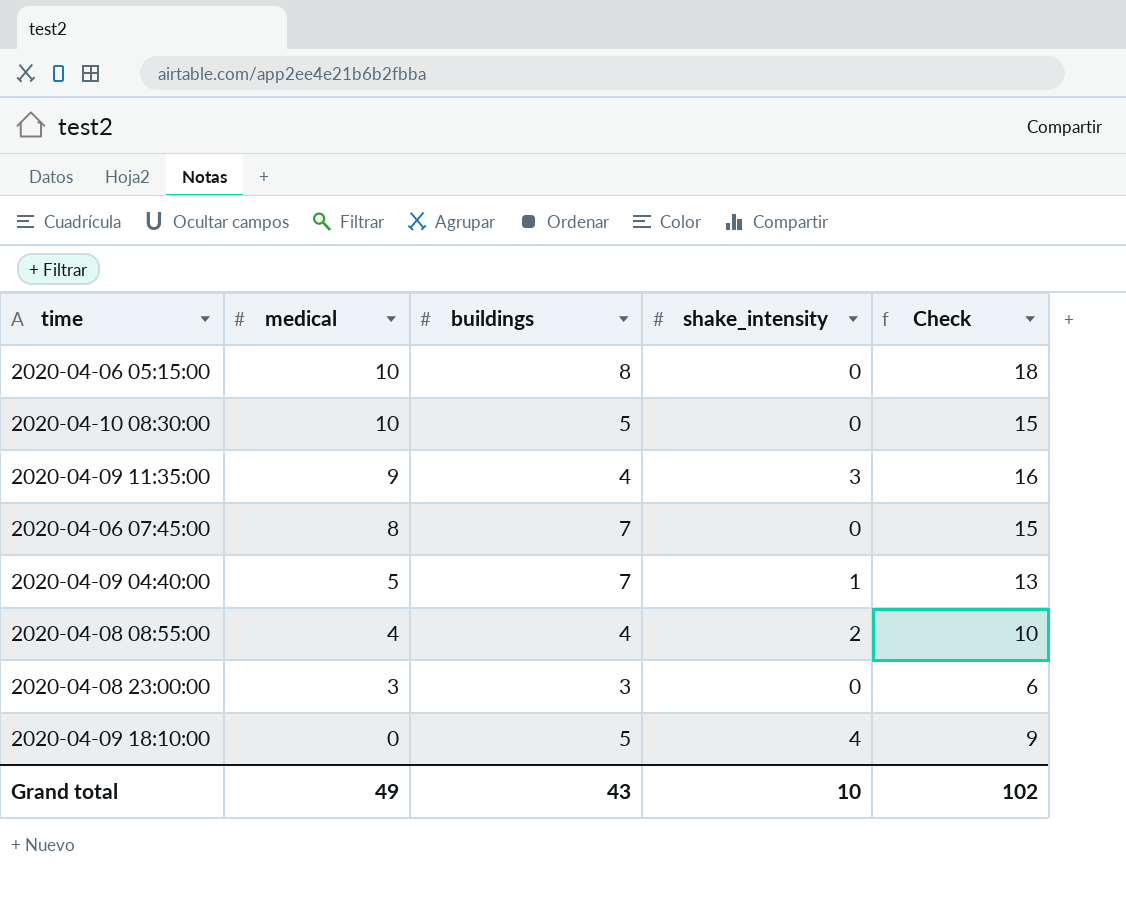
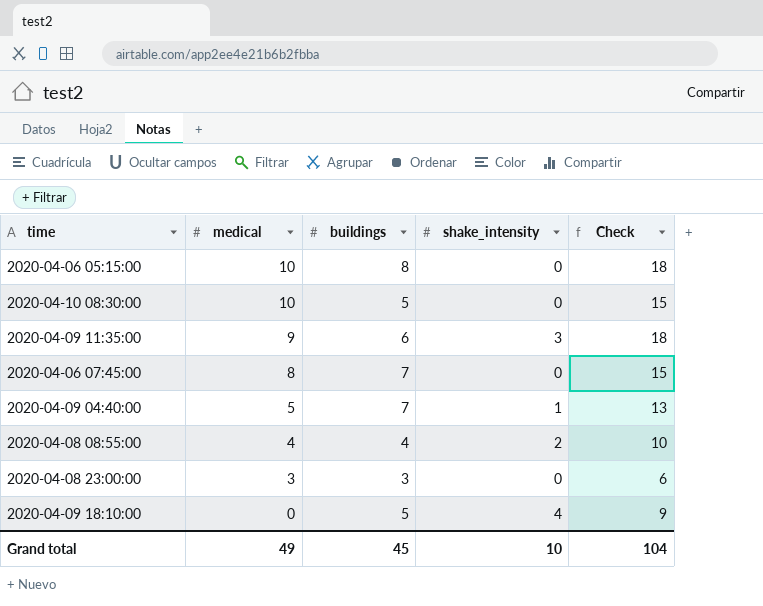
2020-04-09 11:35:00 | buildings: 4 -> 6
2020-04-09 11:35:00 | Check: 16 -> 18
Grand total | buildings: 43 -> 45
Grand total | Check: 102 -> 104

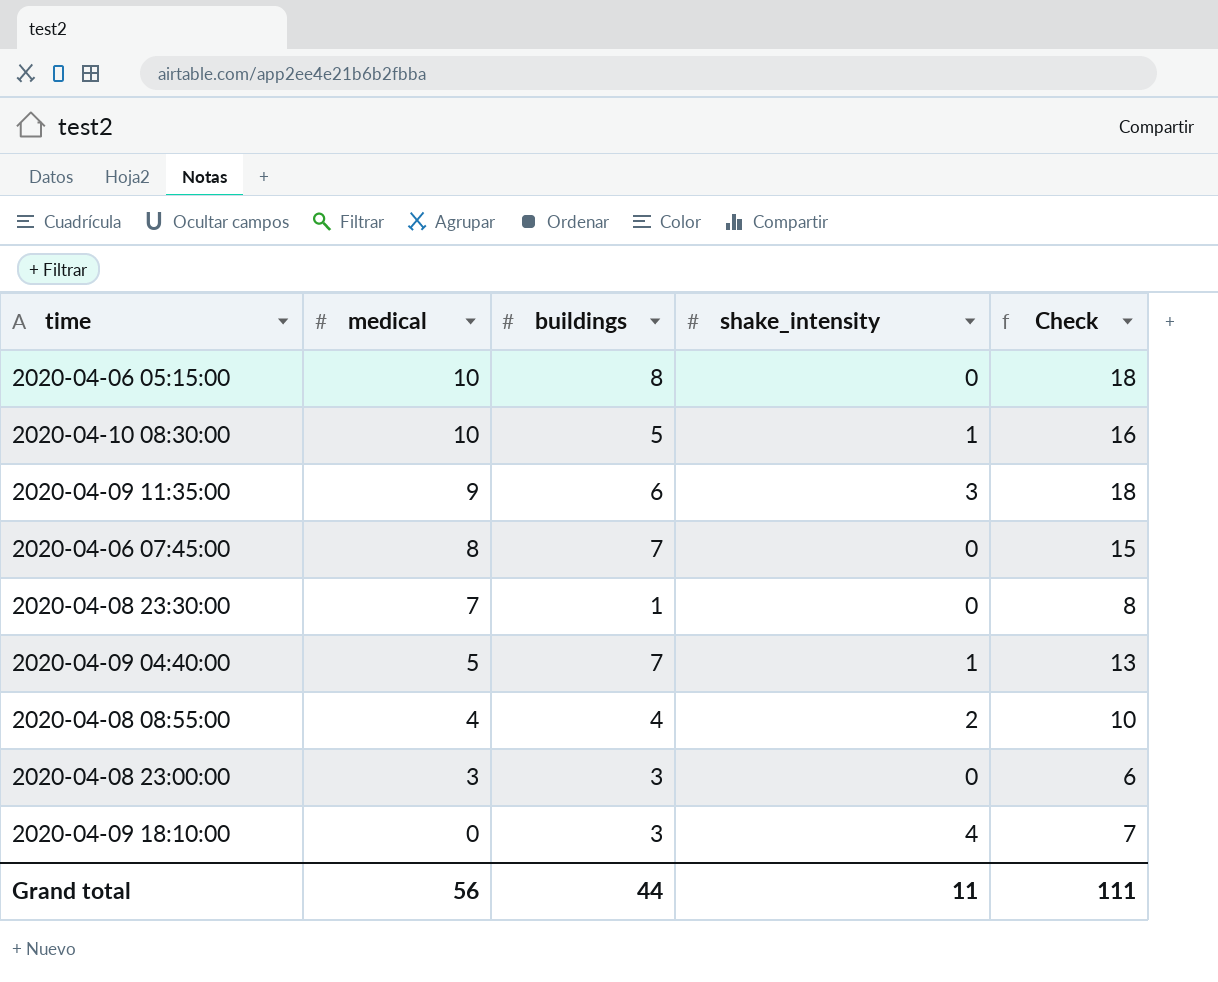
2020-04-10 08:30:00 | shake_intensity: 0 -> 1
2020-04-10 08:30:00 | Check: 15 -> 16
row 2020-04-08 23:30:00: none -> 7 | 1 | 0 | 8
2020-04-09 18:10:00 | buildings: 5 -> 3
2020-04-09 18:10:00 | Check: 9 -> 7
Grand total | medical: 49 -> 56
Grand total | buildings: 45 -> 44
Grand total | shake_intensity: 10 -> 11
Grand total | Check: 104 -> 111

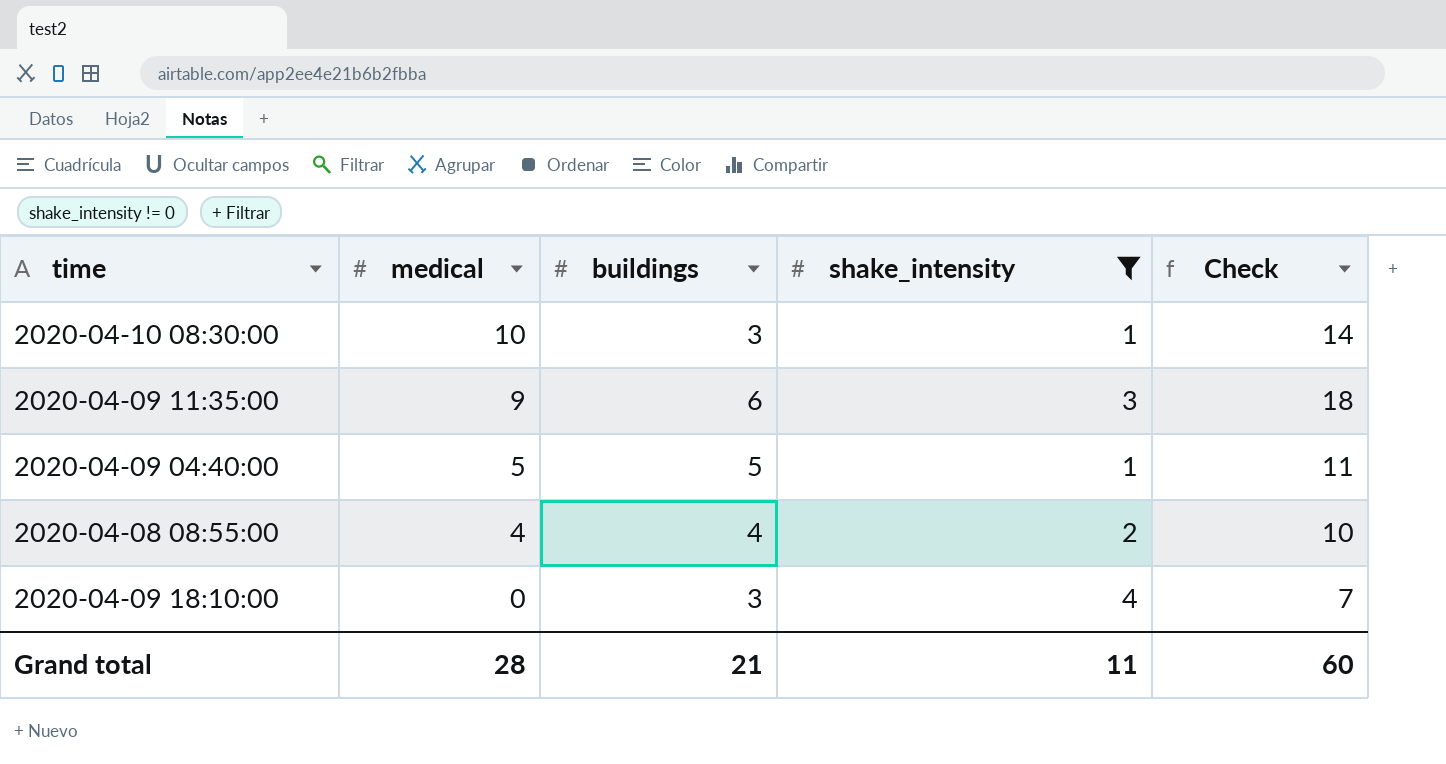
filter: none -> shake_intensity != 0
2020-04-10 08:30:00 | buildings: 5 -> 3
2020-04-10 08:30:00 | Check: 16 -> 14
2020-04-09 04:40:00 | buildings: 7 -> 5
2020-04-09 04:40:00 | Check: 13 -> 11
Grand total | medical: 56 -> 28
Grand total | buildings: 44 -> 21
Grand total | Check: 111 -> 60

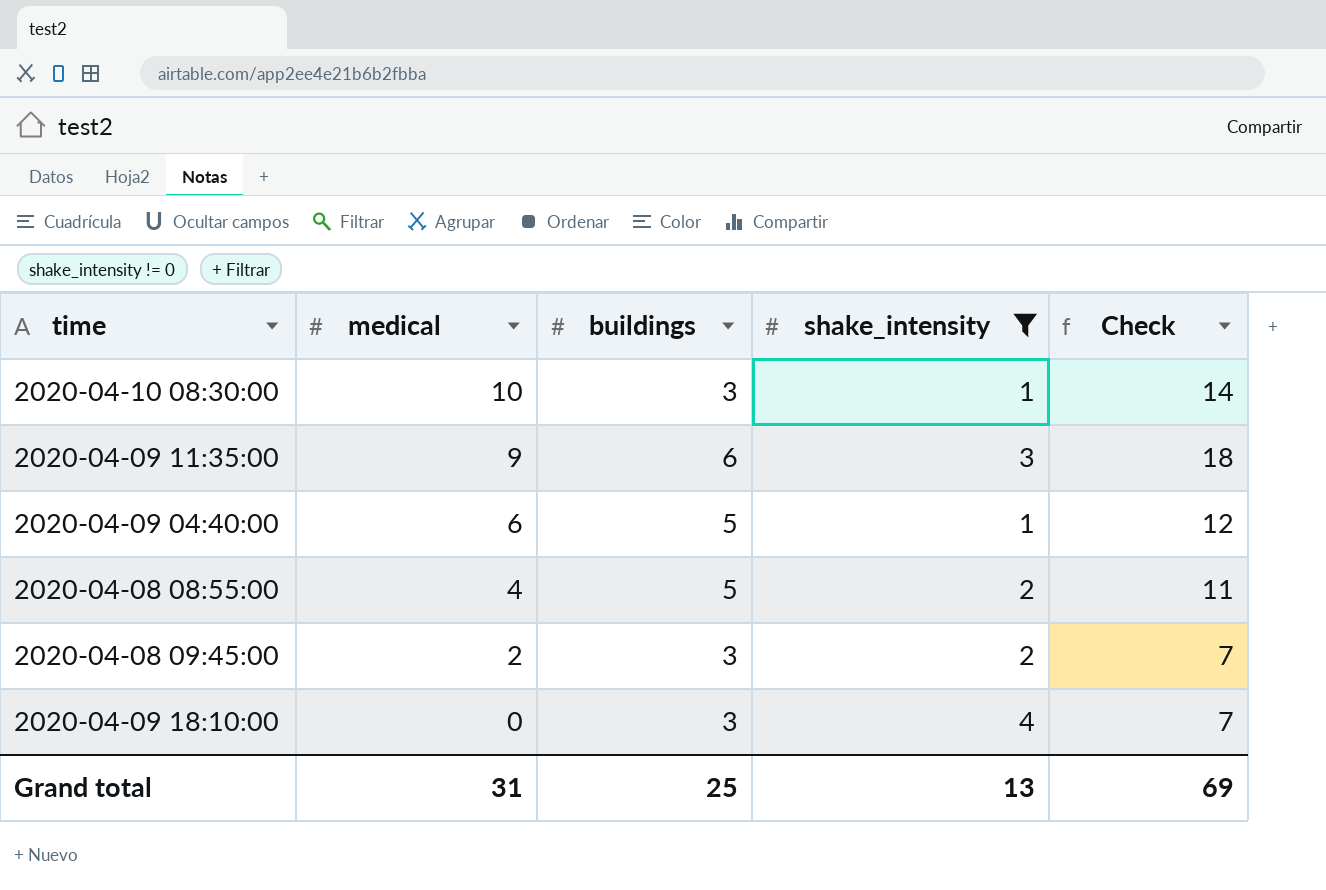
2020-04-09 04:40:00 | medical: 5 -> 6
2020-04-09 04:40:00 | Check: 11 -> 12
2020-04-08 08:55:00 | buildings: 4 -> 5
2020-04-08 08:55:00 | Check: 10 -> 11
row 2020-04-08 09:45:00: none -> 2 | 3 | 2 | 7
Grand total | medical: 28 -> 31
Grand total | buildings: 21 -> 25
Grand total | shake_intensity: 11 -> 13
Grand total | Check: 60 -> 69

